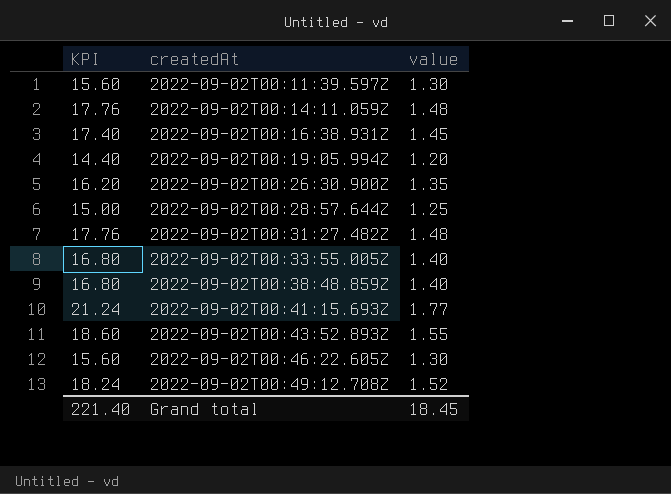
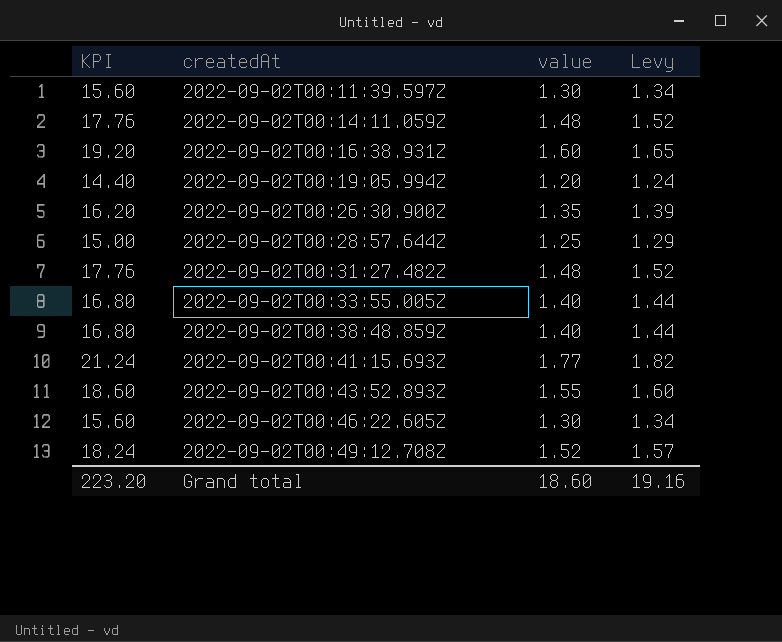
column Levy | formula: none -> [value] * 1.03
2022-09-02T00:16:38.931Z | KPI: 17.40 -> 19.20
2022-09-02T00:16:38.931Z | value: 1.45 -> 1.60
Grand total | KPI: 221.40 -> 223.20
Grand total | value: 18.45 -> 18.60

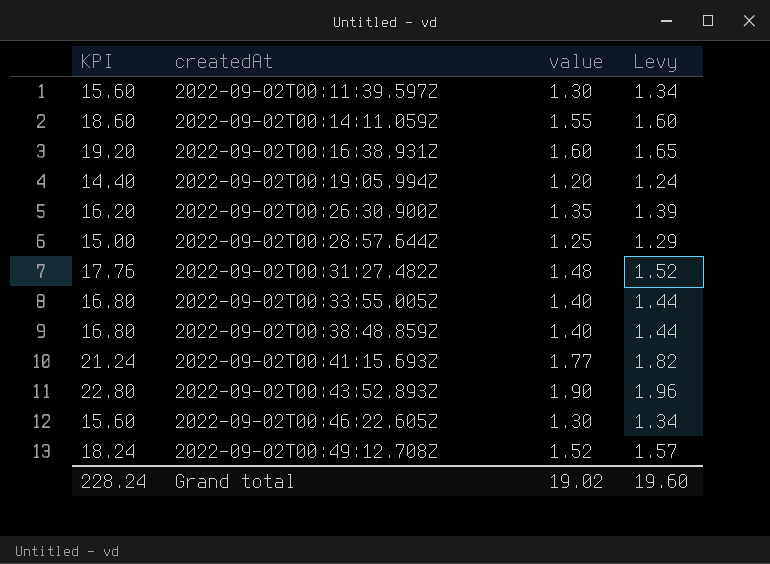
2022-09-02T00:14:11.059Z | KPI: 17.76 -> 18.60
2022-09-02T00:14:11.059Z | value: 1.48 -> 1.55
2022-09-02T00:14:11.059Z | Levy: 1.52 -> 1.60
2022-09-02T00:43:52.893Z | KPI: 18.60 -> 22.80
2022-09-02T00:43:52.893Z | value: 1.55 -> 1.90
2022-09-02T00:43:52.893Z | Levy: 1.60 -> 1.96
Grand total | KPI: 223.20 -> 228.24
Grand total | value: 18.60 -> 19.02
Grand total | Levy: 19.16 -> 19.60

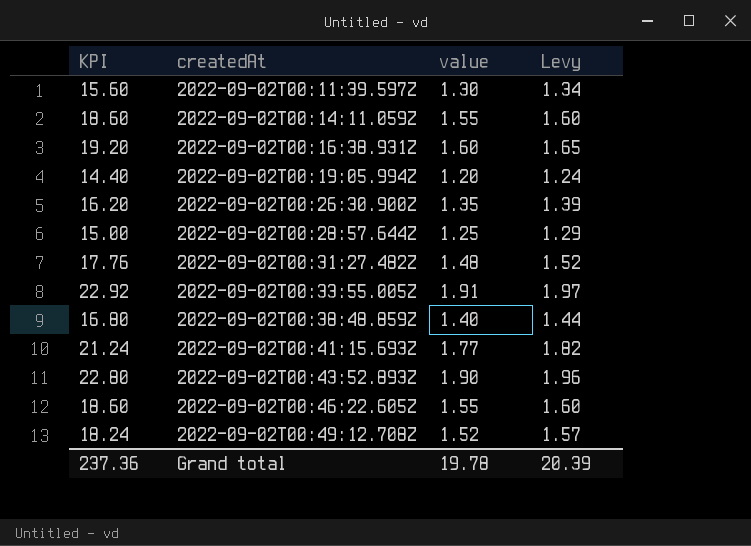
2022-09-02T00:33:55.005Z | KPI: 16.80 -> 22.92
2022-09-02T00:33:55.005Z | value: 1.40 -> 1.91
2022-09-02T00:33:55.005Z | Levy: 1.44 -> 1.97
2022-09-02T00:46:22.605Z | KPI: 15.60 -> 18.60
2022-09-02T00:46:22.605Z | value: 1.30 -> 1.55
2022-09-02T00:46:22.605Z | Levy: 1.34 -> 1.60
Grand total | KPI: 228.24 -> 237.36
Grand total | value: 19.02 -> 19.78
Grand total | Levy: 19.60 -> 20.39

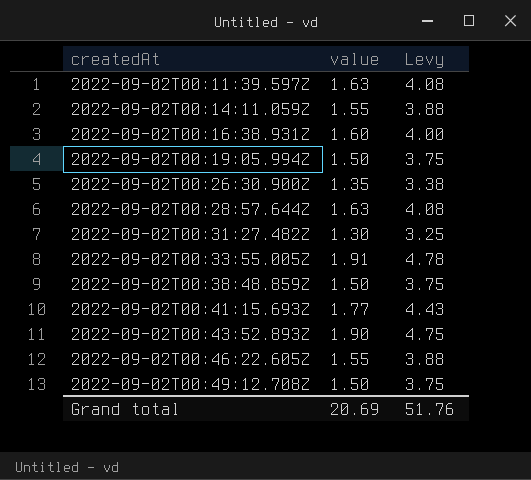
column KPI | formula: [value] * 12 -> none
column Levy | formula: [value] * 1.03 -> [value] * 2.5
2022-09-02T00:11:39.597Z | value: 1.30 -> 1.63
2022-09-02T00:19:05.994Z | value: 1.20 -> 1.50
2022-09-02T00:28:57.644Z | value: 1.25 -> 1.63
2022-09-02T00:31:27.482Z | value: 1.48 -> 1.30
2022-09-02T00:38:48.859Z | value: 1.40 -> 1.50
2022-09-02T00:49:12.708Z | value: 1.52 -> 1.50
Grand total | value: 19.78 -> 20.69
Grand total | Levy: 20.39 -> 51.76

